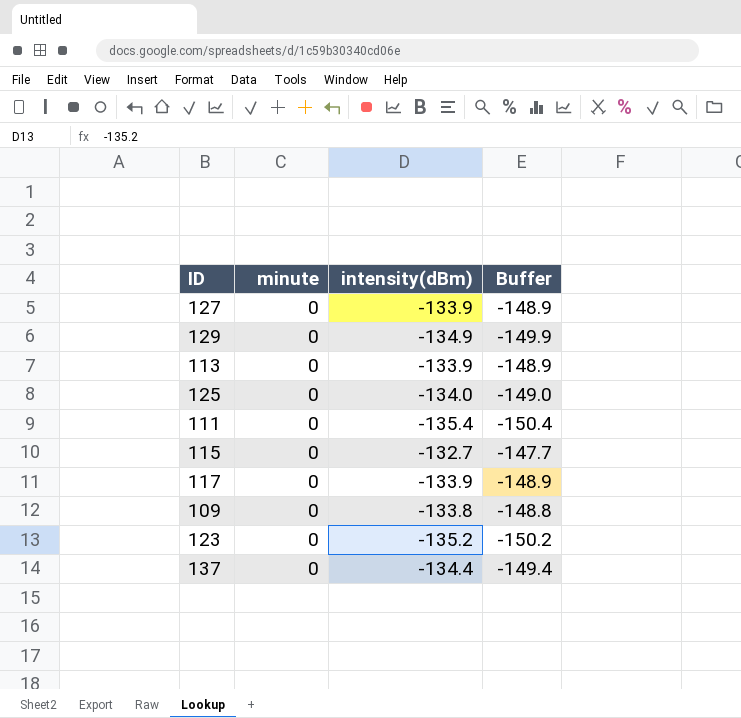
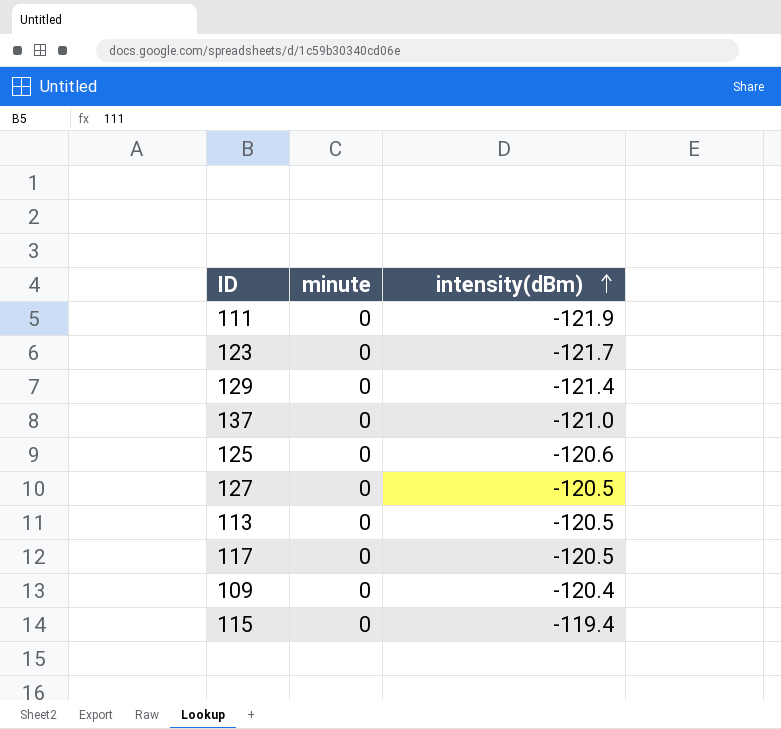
row order: none -> intensity(dBm) ascending
column Buffer | formula: [intensity(dBm)] - 15 -> none
111 | intensity(dBm): -135.4 -> -121.9
123 | intensity(dBm): -135.2 -> -121.7
129 | intensity(dBm): -134.9 -> -121.4
137 | intensity(dBm): -134.4 -> -121.0
125 | intensity(dBm): -134.0 -> -120.6
127 | intensity(dBm): -133.9 -> -120.5
113 | intensity(dBm): -133.9 -> -120.5
117 | intensity(dBm): -133.9 -> -120.5
109 | intensity(dBm): -133.8 -> -120.4
115 | intensity(dBm): -132.7 -> -119.4

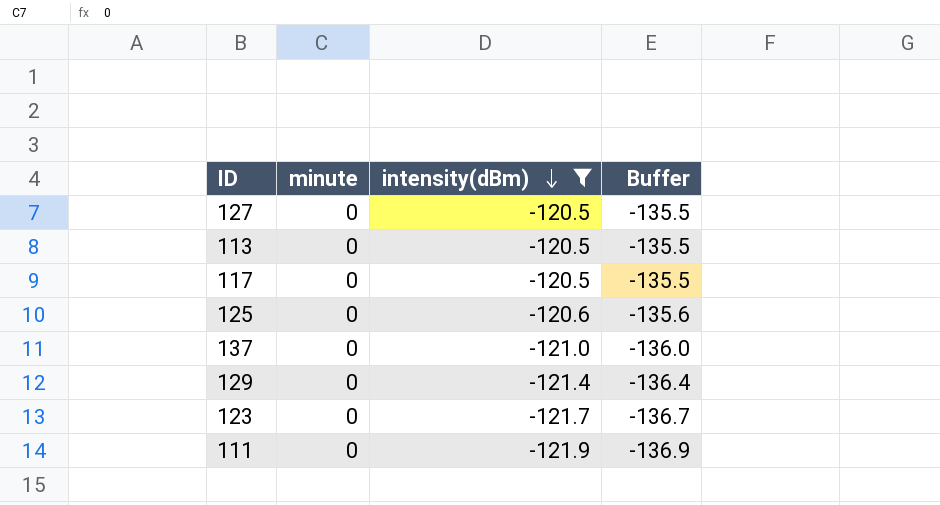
filter: none -> intensity(dBm) <= -120.5
row order: intensity(dBm) ascending -> intensity(dBm) descending
column Buffer | formula: none -> [intensity(dBm)] - 15

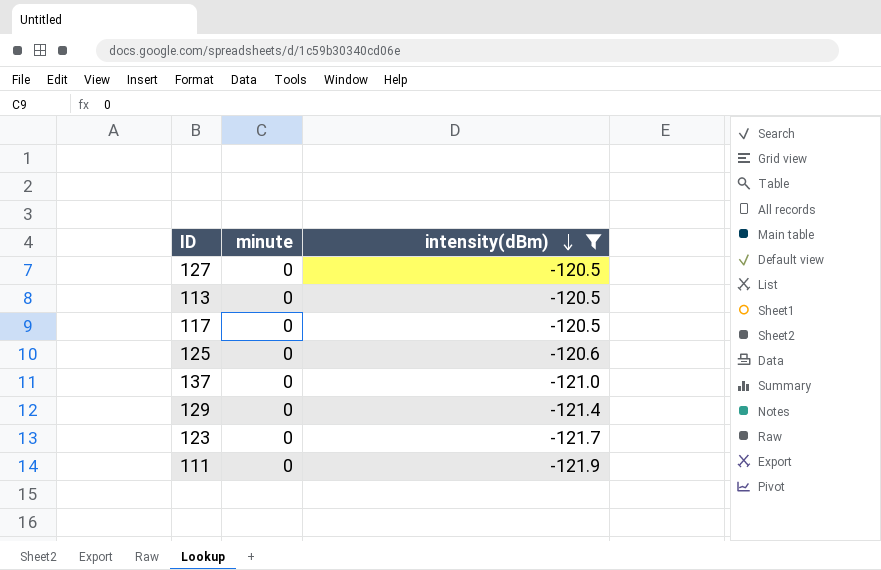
column Buffer | formula: [intensity(dBm)] - 15 -> none

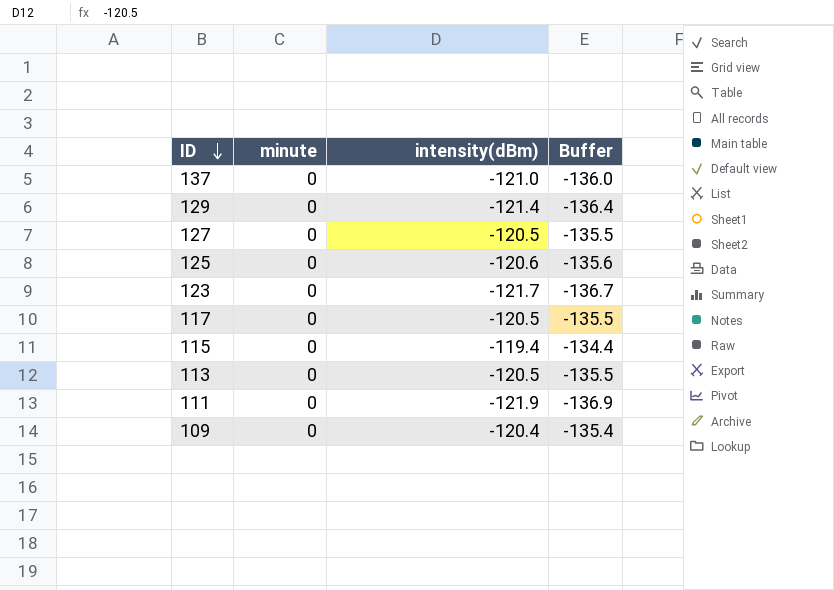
filter: intensity(dBm) <= -120.5 -> none
row order: intensity(dBm) descending -> ID descending
column Buffer | formula: none -> [intensity(dBm)] - 15

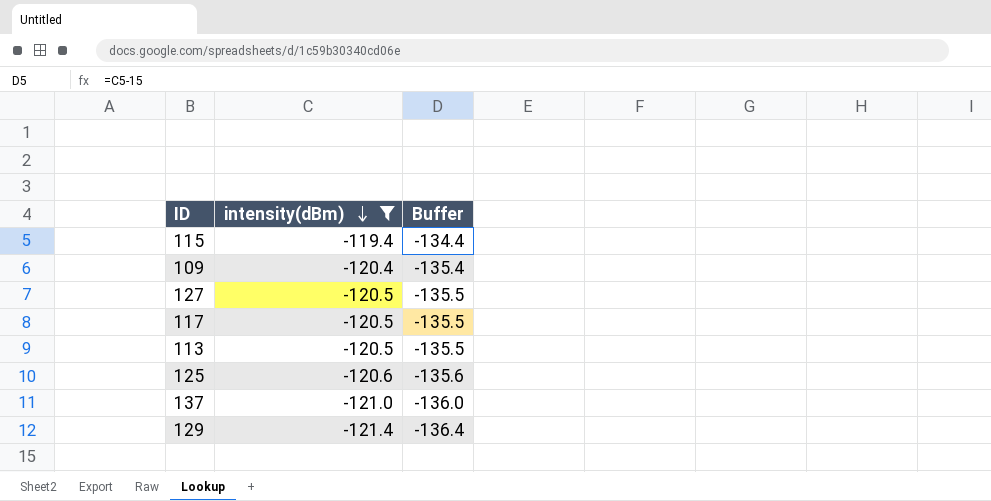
filter: none -> intensity(dBm) >= -121.4
row order: ID descending -> intensity(dBm) descending
column minute | position: 2 -> none

